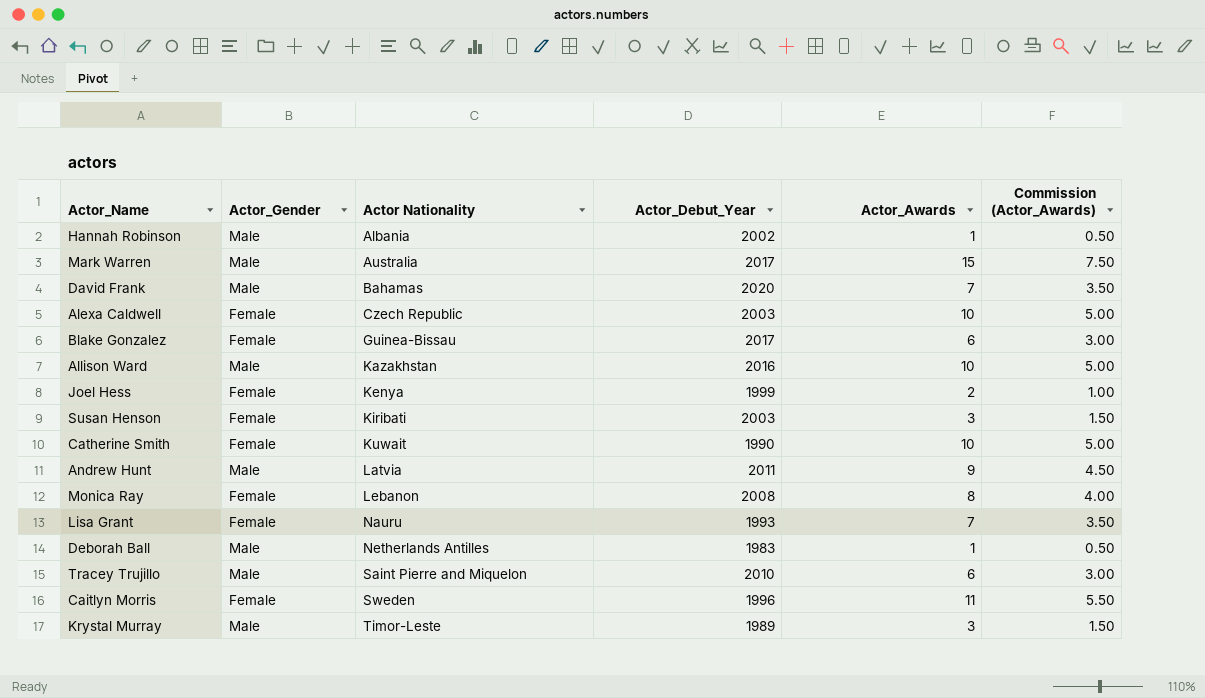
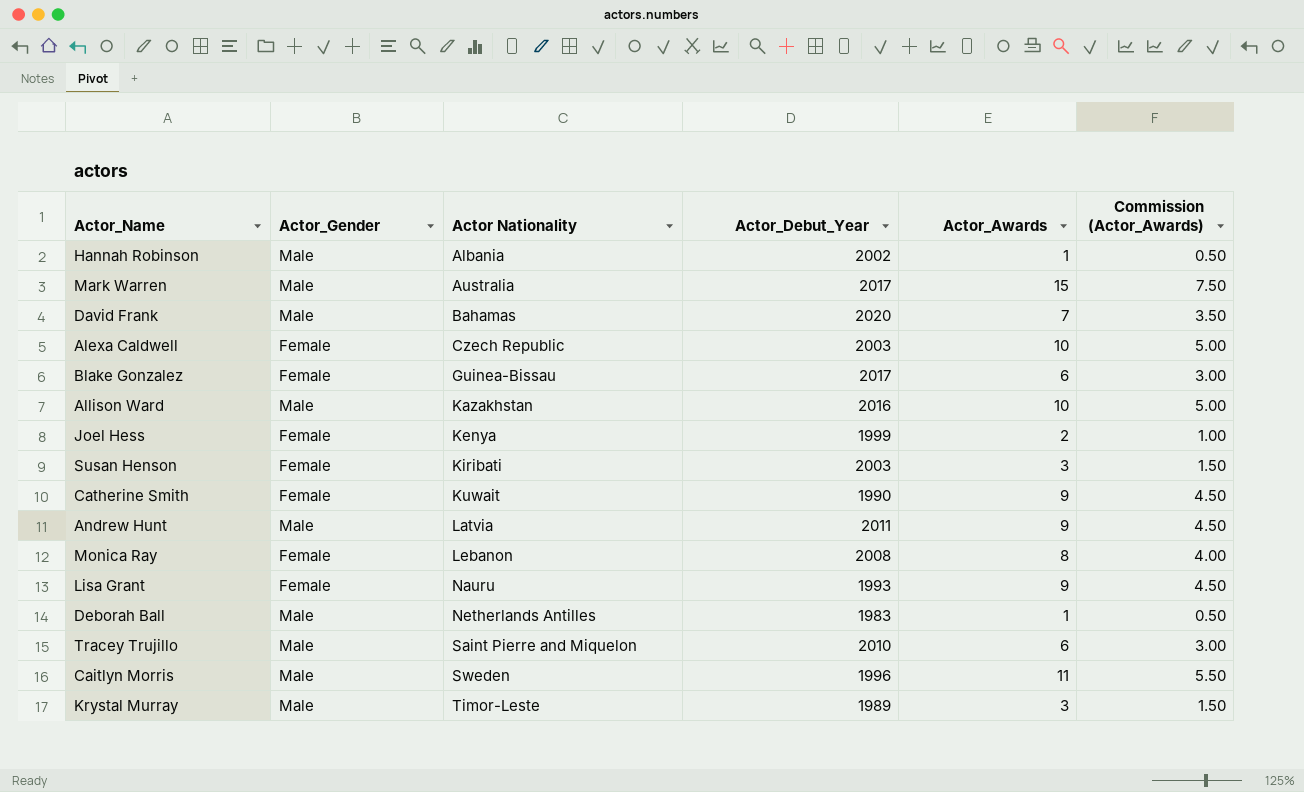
Catherine Smith | Actor_Awards: 10 -> 9
Catherine Smith | Commission (Actor_Awards): 5.00 -> 4.50
Lisa Grant | Actor_Awards: 7 -> 9
Lisa Grant | Commission (Actor_Awards): 3.50 -> 4.50
Caitlyn Morris | Actor_Gender: Female -> Male

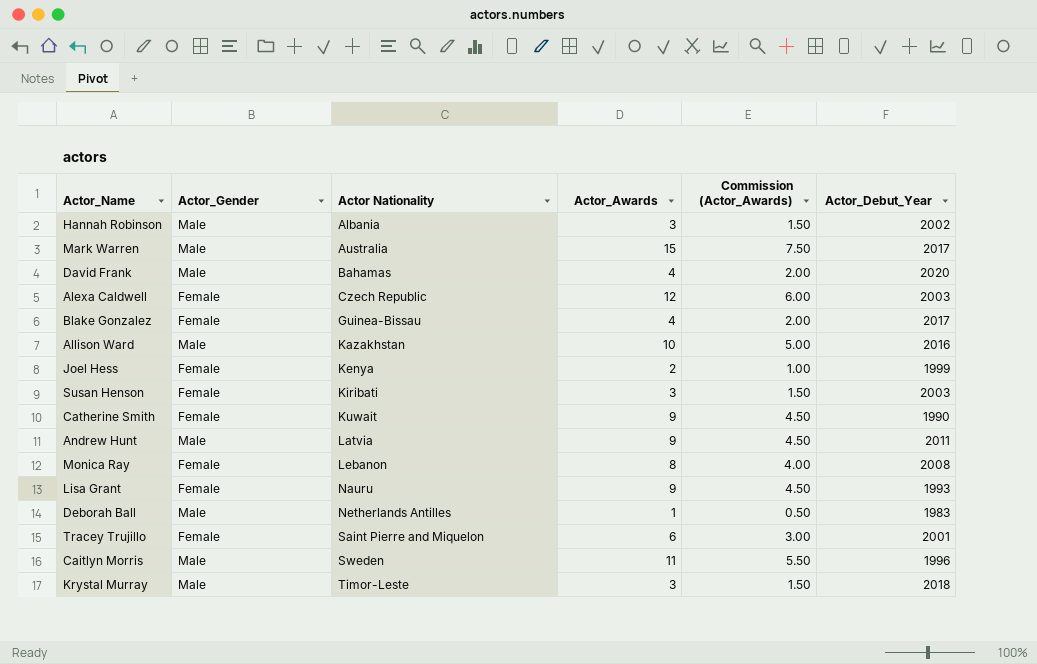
column Actor_Debut_Year | position: 4 -> 6
Hannah Robinson | Actor_Awards: 1 -> 3
Hannah Robinson | Commission (Actor_Awards): 0.50 -> 1.50
David Frank | Actor_Awards: 7 -> 4
David Frank | Commission (Actor_Awards): 3.50 -> 2.00
Alexa Caldwell | Actor_Awards: 10 -> 12
Alexa Caldwell | Commission (Actor_Awards): 5.00 -> 6.00
Blake Gonzalez | Actor_Awards: 6 -> 4
Blake Gonzalez | Commission (Actor_Awards): 3.00 -> 2.00
Tracey Trujillo | Actor_Gender: Male -> Female
Tracey Trujillo | Actor_Debut_Year: 2010 -> 2001
Krystal Murray | Actor_Debut_Year: 1989 -> 2018

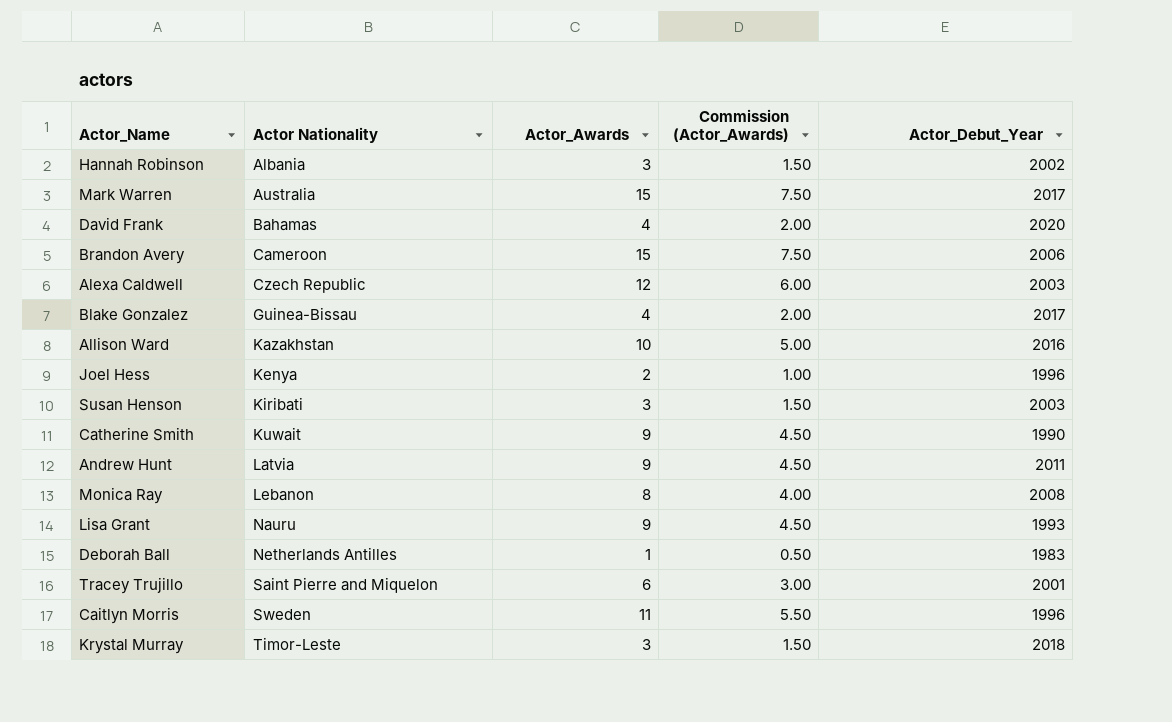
column Actor_Gender | position: 2 -> none
row Brandon Avery: none -> Cameroon | 15 | 7.50 | 2006
Joel Hess | Actor_Debut_Year: 1999 -> 1996

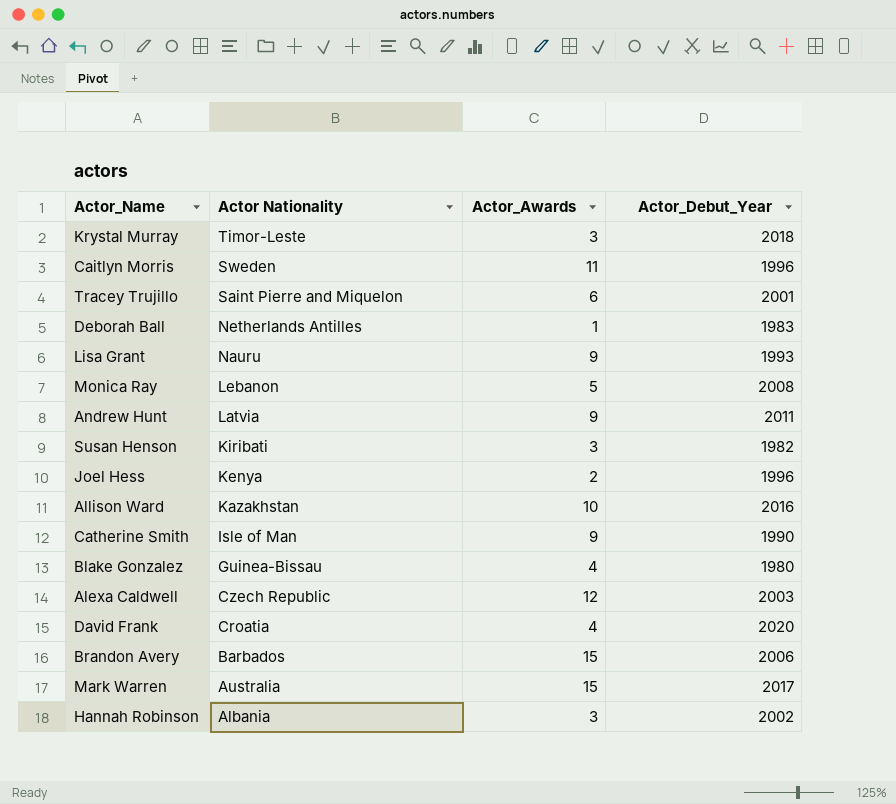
row order: Actor Nationality ascending -> Actor Nationality descending
column Commission (Actor_Awards) | formula: [Actor_Awards] * 0.5 -> none
Monica Ray | Actor_Awards: 8 -> 5
Susan Henson | Actor_Debut_Year: 2003 -> 1982
Catherine Smith | Actor Nationality: Kuwait -> Isle of Man
Blake Gonzalez | Actor_Debut_Year: 2017 -> 1980
David Frank | Actor Nationality: Bahamas -> Croatia
Brandon Avery | Actor Nationality: Cameroon -> Barbados

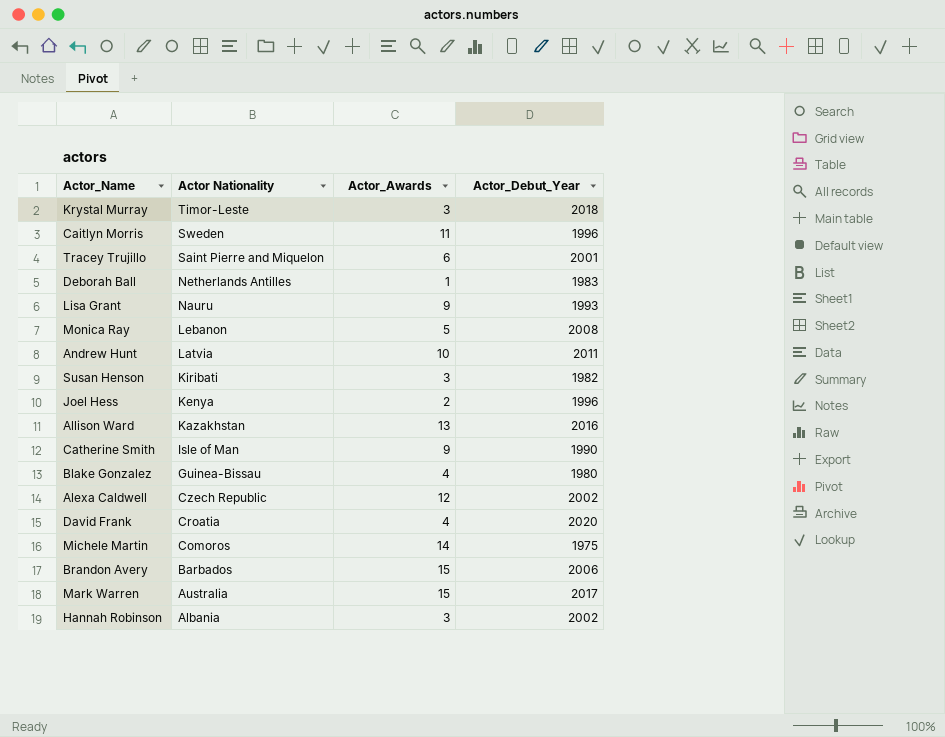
Andrew Hunt | Actor_Awards: 9 -> 10
Allison Ward | Actor_Awards: 10 -> 13
Alexa Caldwell | Actor_Debut_Year: 2003 -> 2002
row Michele Martin: none -> Comoros | 14 | 1975

